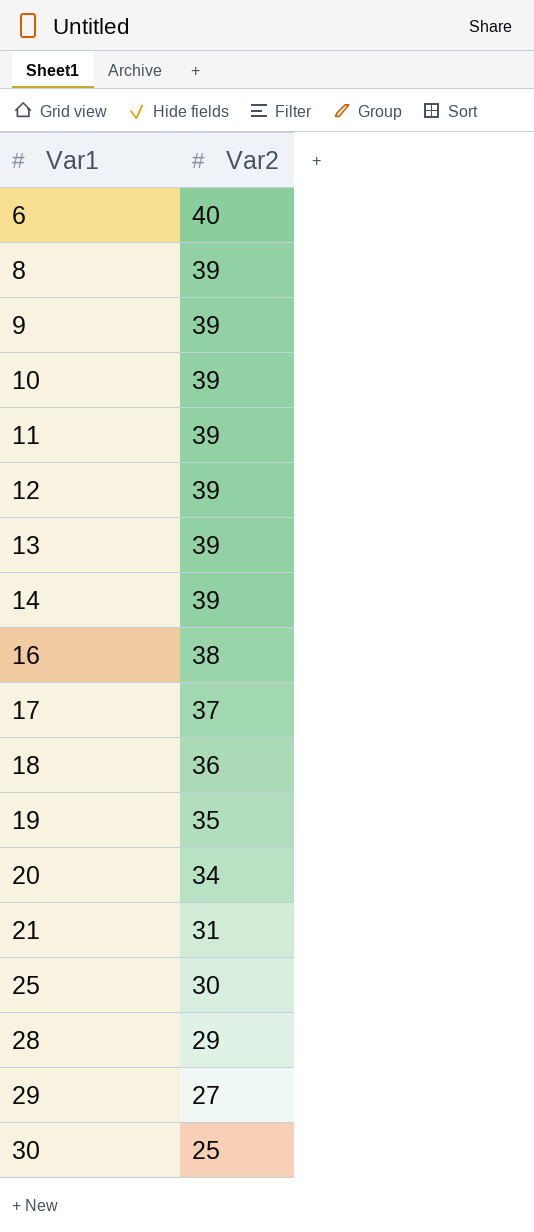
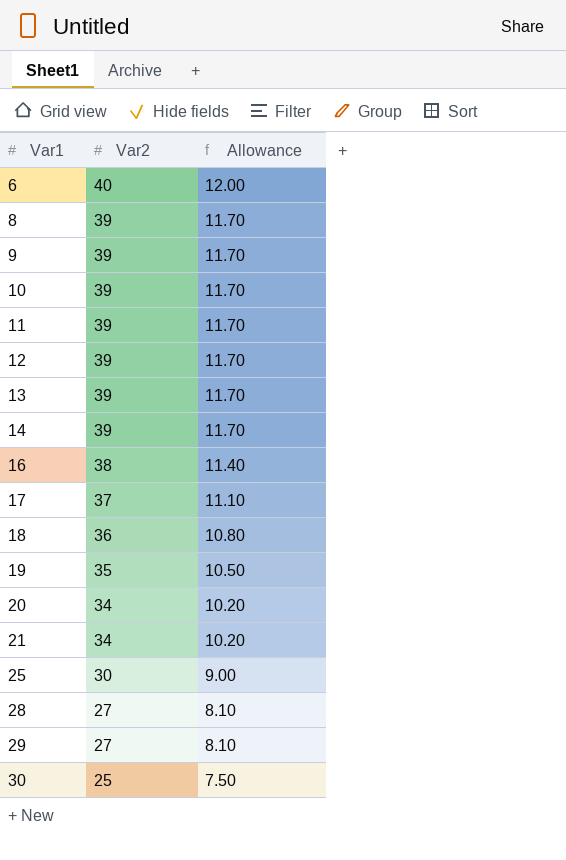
column Allowance | formula: none -> [Var2] * 0.3
21 | Var2: 31 -> 34
28 | Var2: 29 -> 27

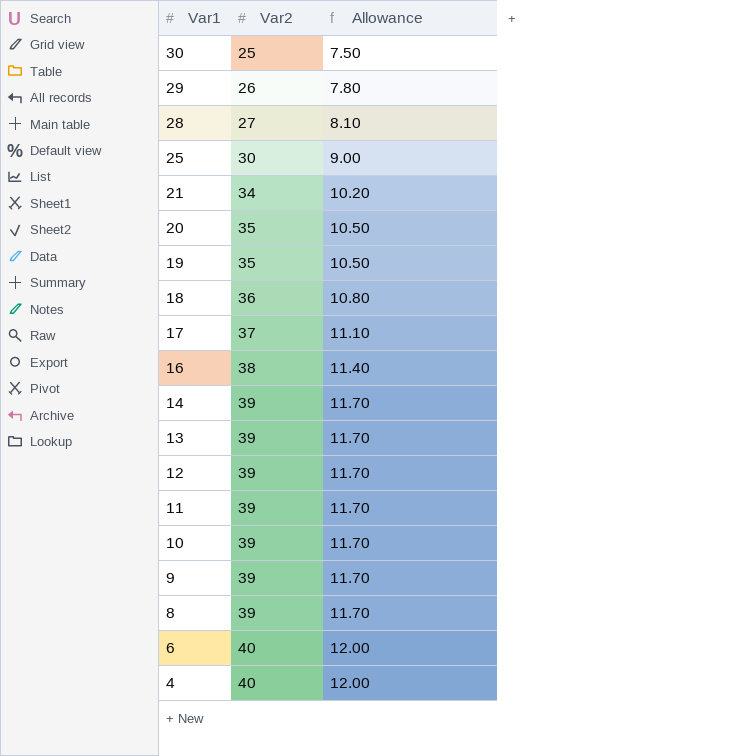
row order: Var1 ascending -> Var1 descending
29 | Var2: 27 -> 26
29 | Allowance: 8.10 -> 7.80
20 | Var2: 34 -> 35
20 | Allowance: 10.20 -> 10.50
row 4: none -> 40 | 12.00

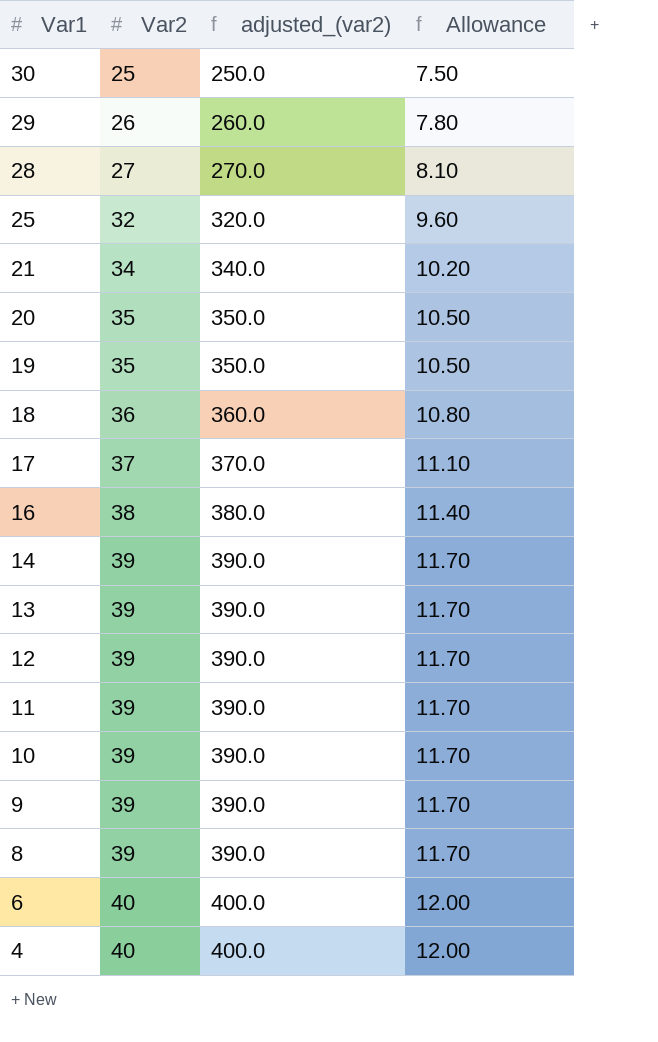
column adjusted_(var2) | formula: none -> [Var2] * 10
25 | Var2: 30 -> 32
25 | Allowance: 9.00 -> 9.60

